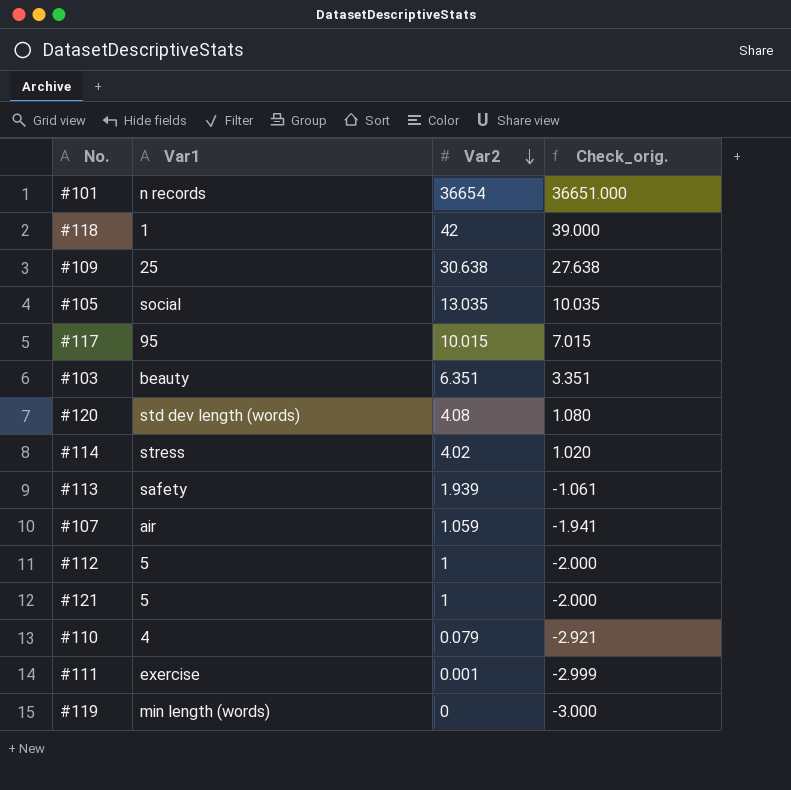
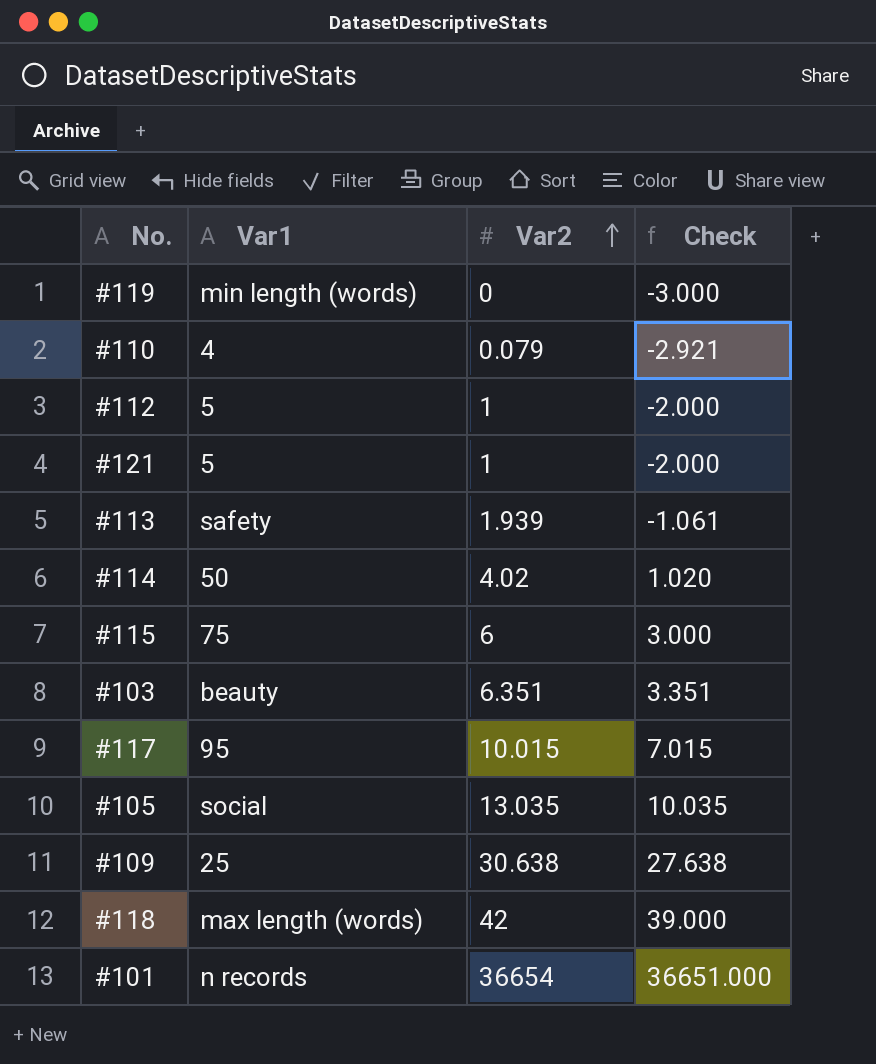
row order: Var2 descending -> Var2 ascending
column name: Check_orig. -> Check
row #120: std dev length (words) | 4.08 | 1.080 -> none
row #107: air | 1.059 | -1.941 -> none
row #111: exercise | 0.001 | -2.999 -> none
#114 | Var1: stress -> 50
row #115: none -> 75 | 6 | 3.000
#118 | Var1: 1 -> max length (words)

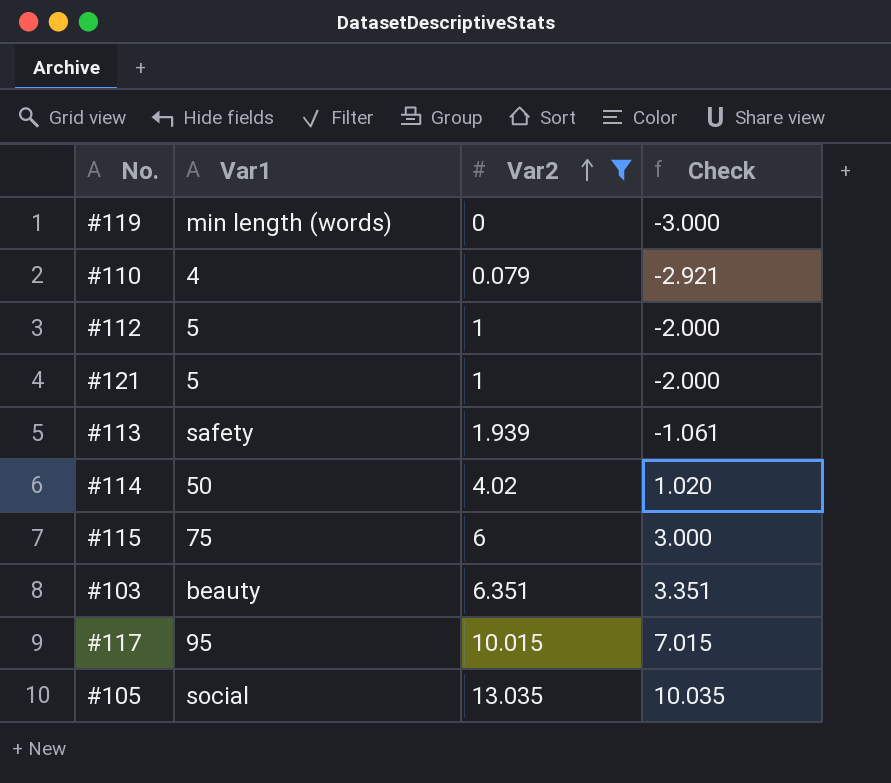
filter: none -> Var2 <= 13.035

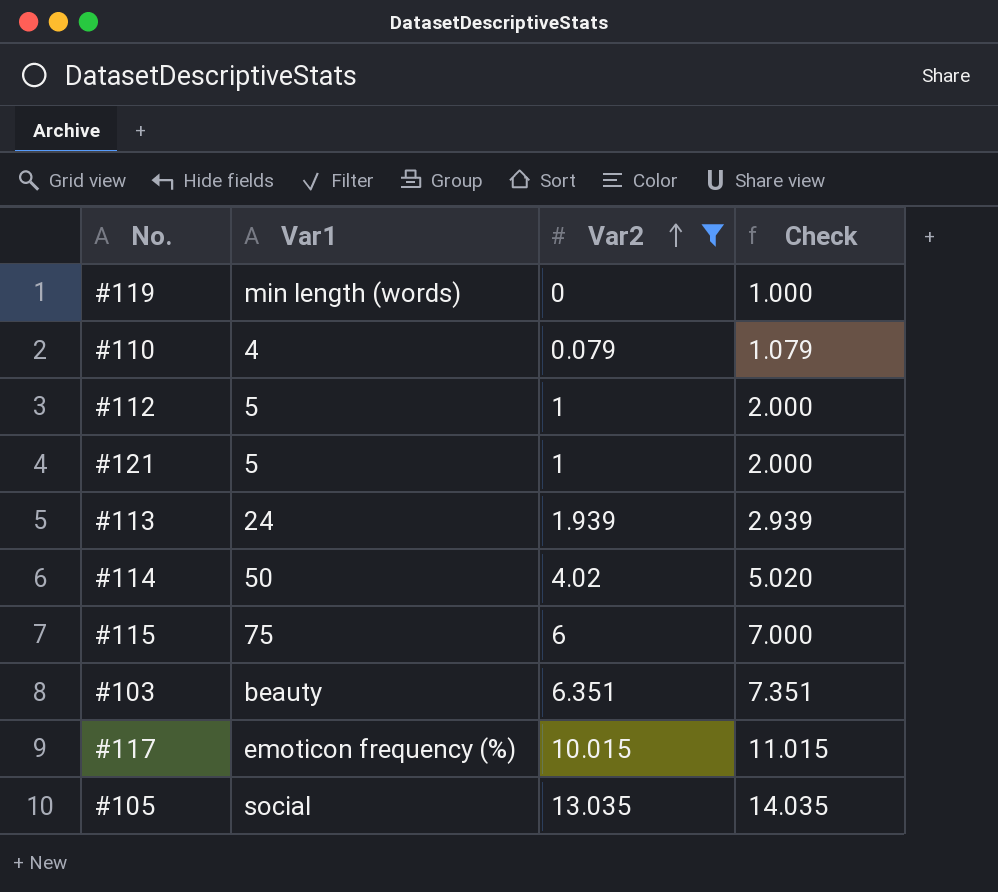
column Check | formula: [Var2] - 3 -> [Var2] + 1
#113 | Var1: safety -> 24
#117 | Var1: 95 -> emoticon frequency (%)

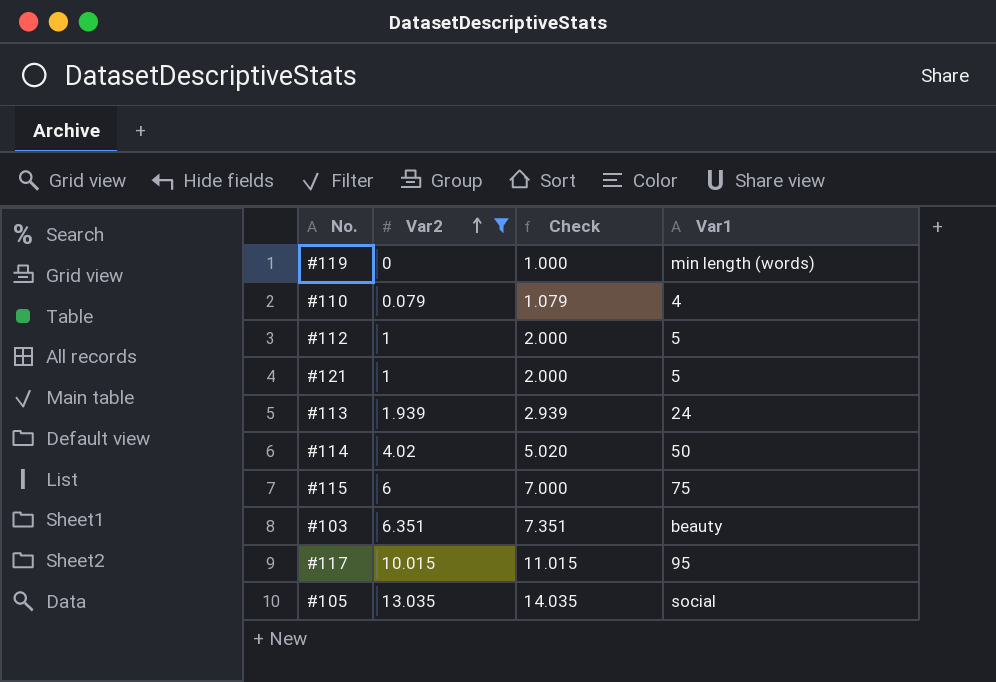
column Var1 | position: 2 -> 4
#117 | Var1: emoticon frequency (%) -> 95

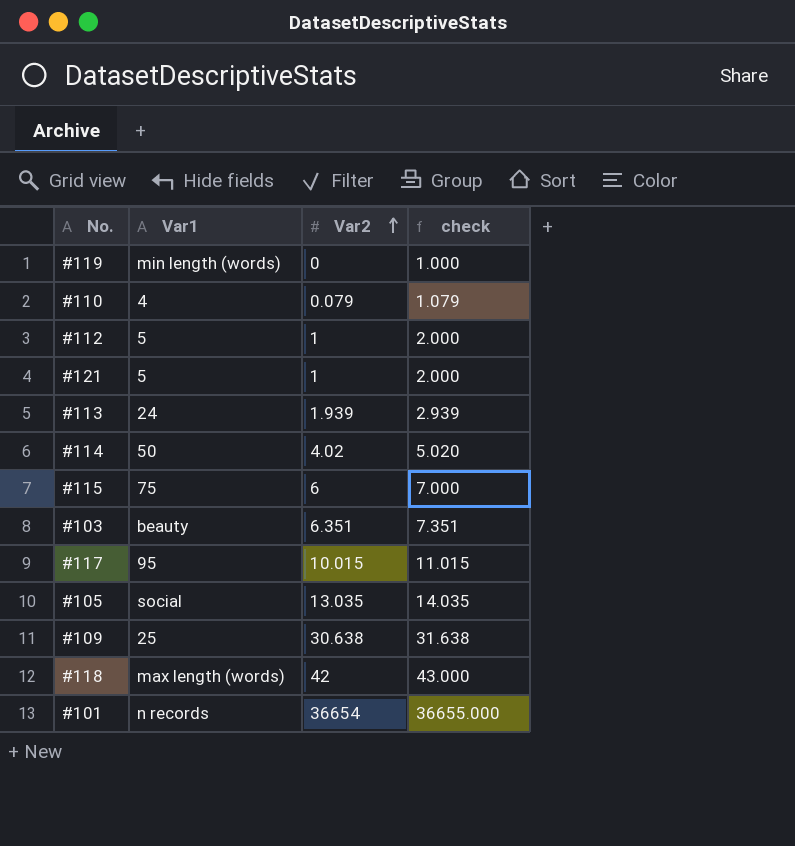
filter: Var2 <= 13.035 -> none
column Var1 | position: 4 -> 2
column name: Check -> check

